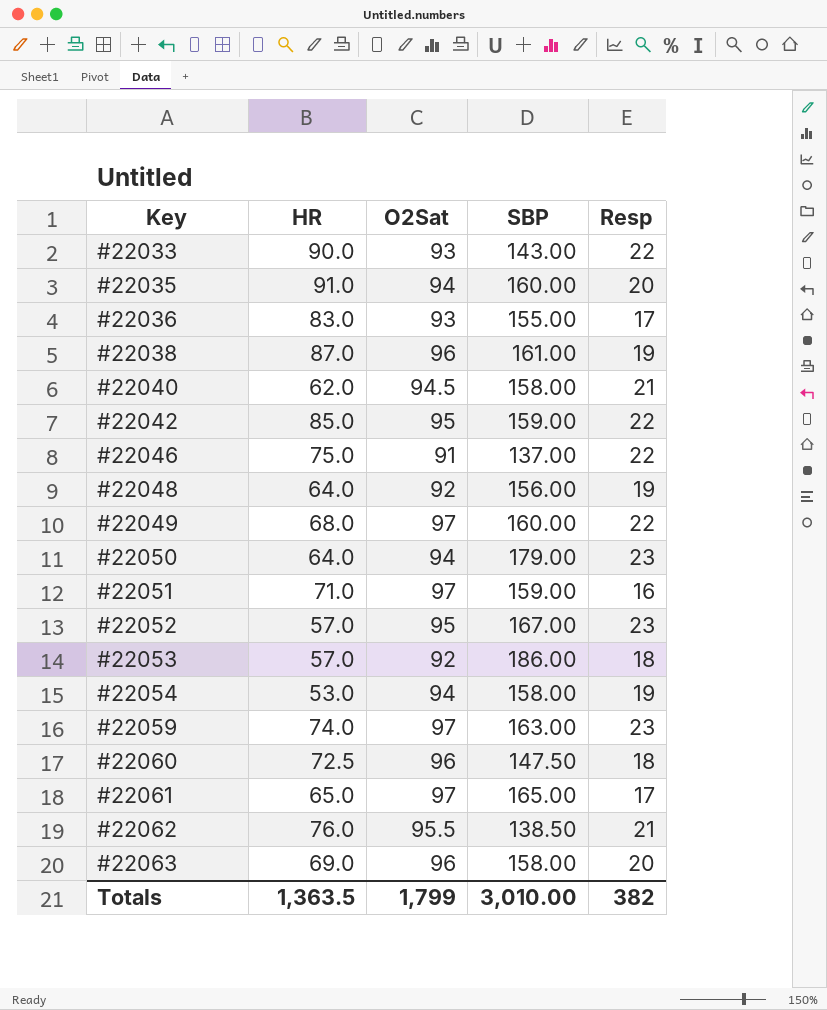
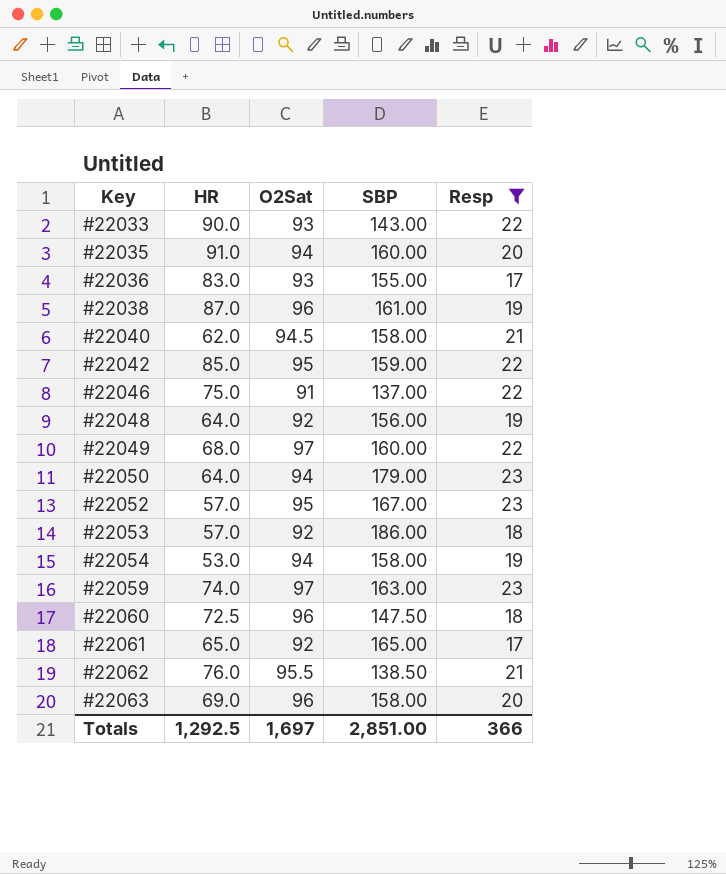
filter: none -> Resp != 16
#22061 | O2Sat: 97 -> 92
Totals | HR: 1,363.5 -> 1,292.5
Totals | O2Sat: 1,799 -> 1,697
Totals | SBP: 3,010.00 -> 2,851.00
Totals | Resp: 382 -> 366

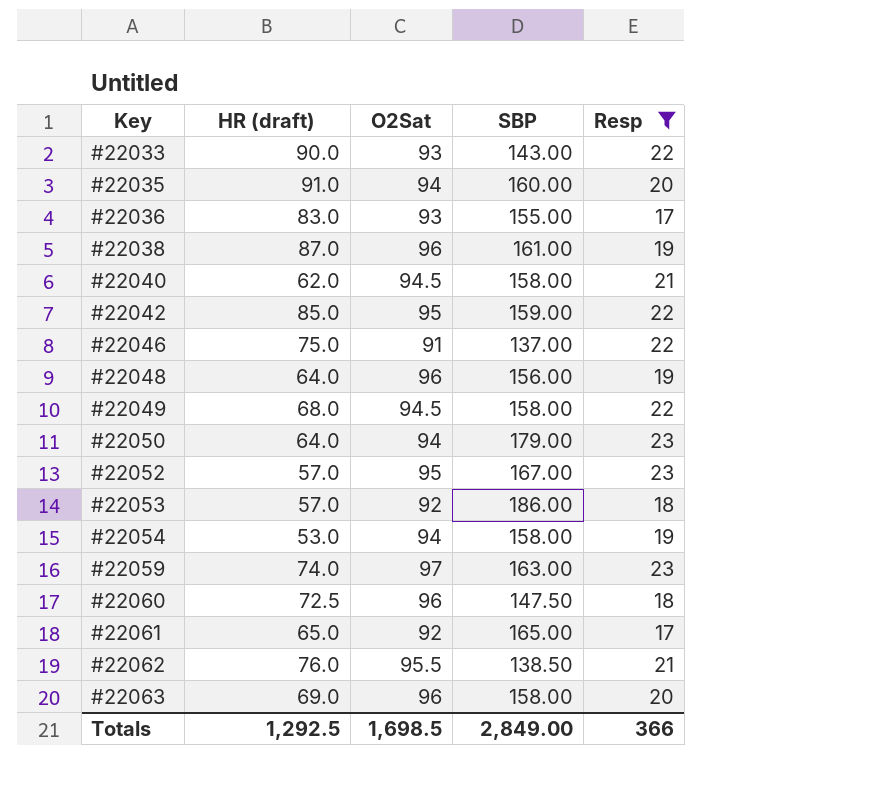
column name: HR -> HR (draft)
#22048 | O2Sat: 92 -> 96
#22049 | O2Sat: 97 -> 94.5
#22049 | SBP: 160.00 -> 158.00
Totals | O2Sat: 1,697 -> 1,698.5
Totals | SBP: 2,851.00 -> 2,849.00

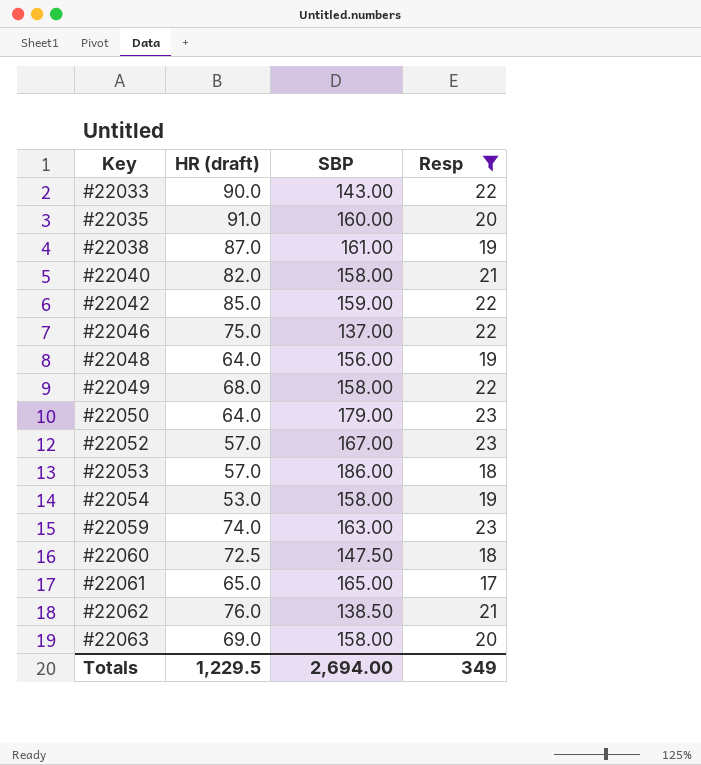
column O2Sat | position: 3 -> none
row #22036: 83.0 | 93 | 155.00 | 17 -> none
#22040 | HR (draft): 62.0 -> 82.0
Totals | HR (draft): 1,292.5 -> 1,229.5
Totals | SBP: 2,849.00 -> 2,694.00
Totals | Resp: 366 -> 349

